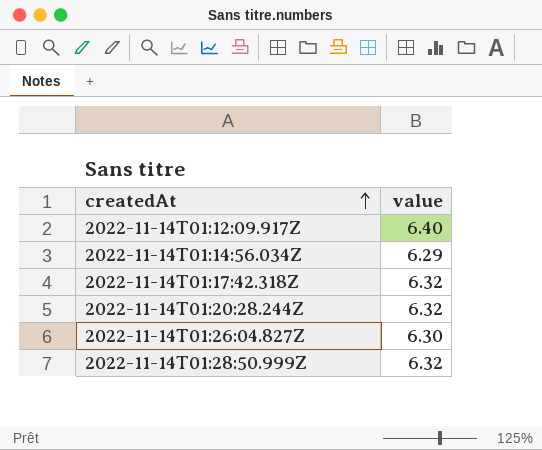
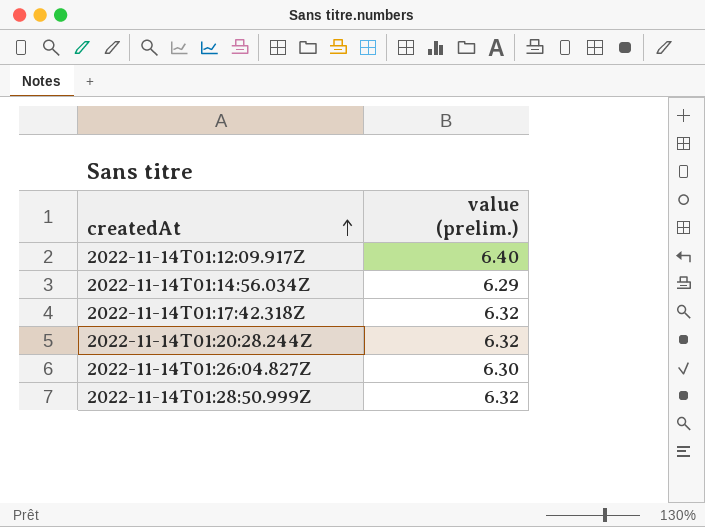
column name: value -> value (prelim.)

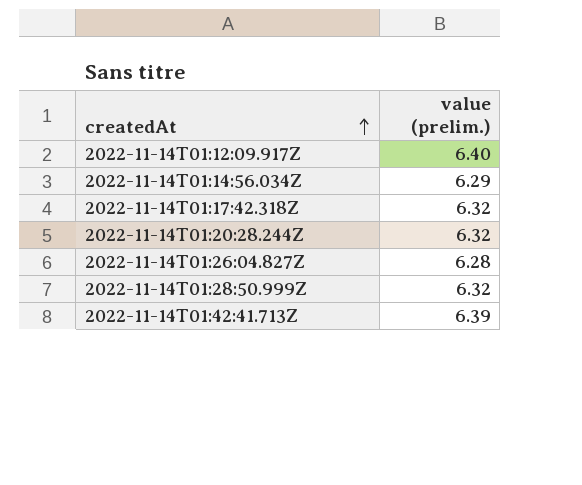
2022-11-14T01:26:04.827Z | value (prelim.): 6.30 -> 6.28
row 2022-11-14T01:42:41.713Z: none -> 6.39

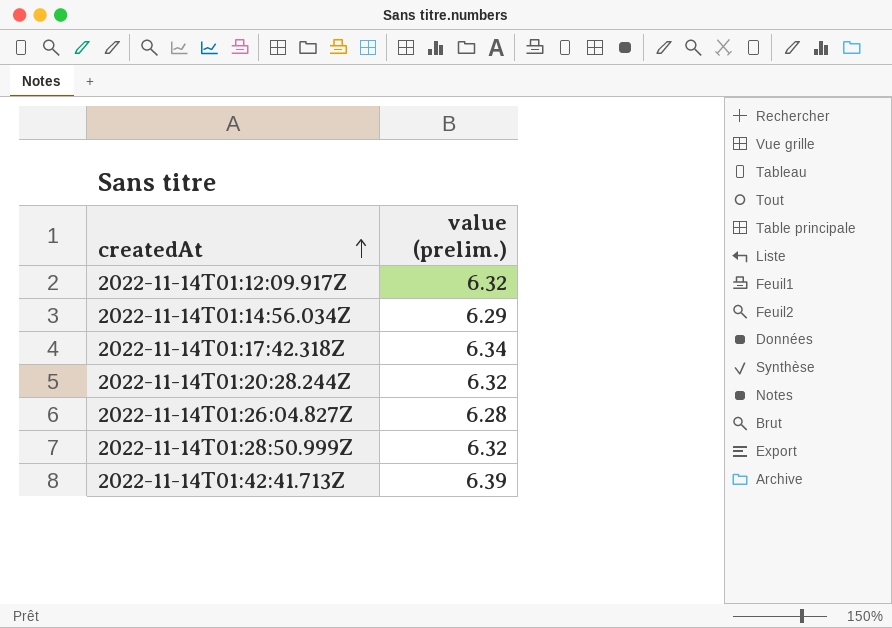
2022-11-14T01:12:09.917Z | value (prelim.): 6.40 -> 6.32
2022-11-14T01:17:42.318Z | value (prelim.): 6.32 -> 6.34

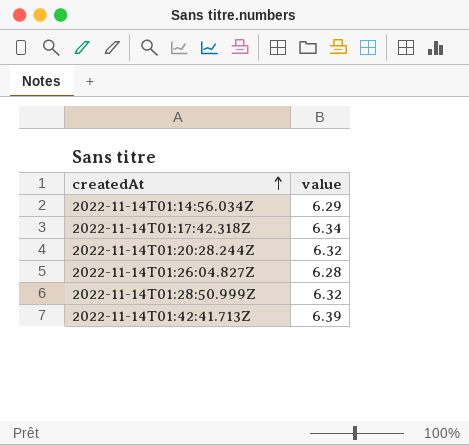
column name: value (prelim.) -> value
row 2022-11-14T01:12:09.917Z: 6.32 -> none

